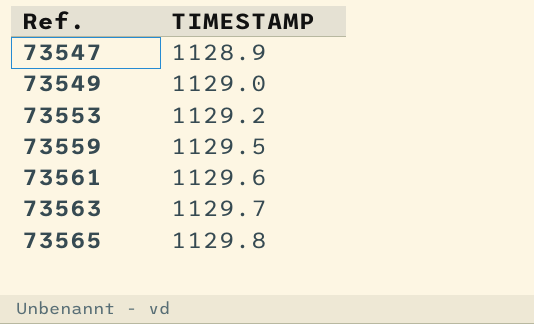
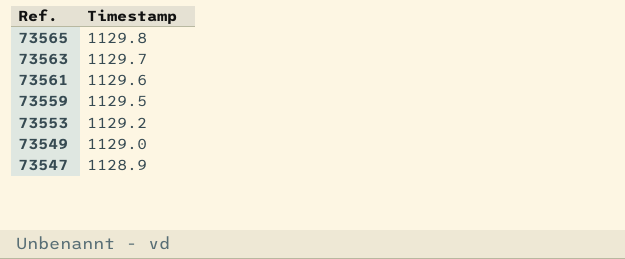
row order: Ref. ascending -> Ref. descending
column name: TIMESTAMP -> Timestamp

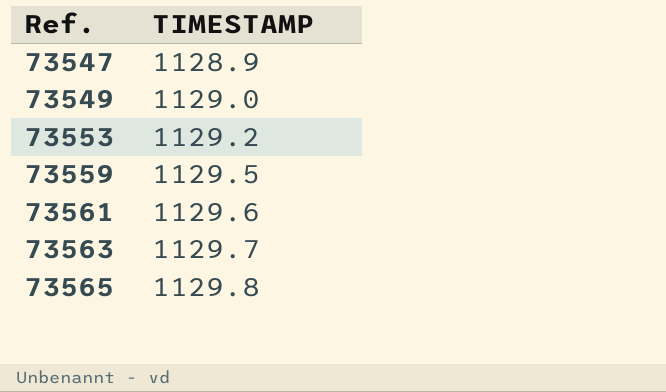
row order: Ref. descending -> Ref. ascending
column name: Timestamp -> TIMESTAMP

